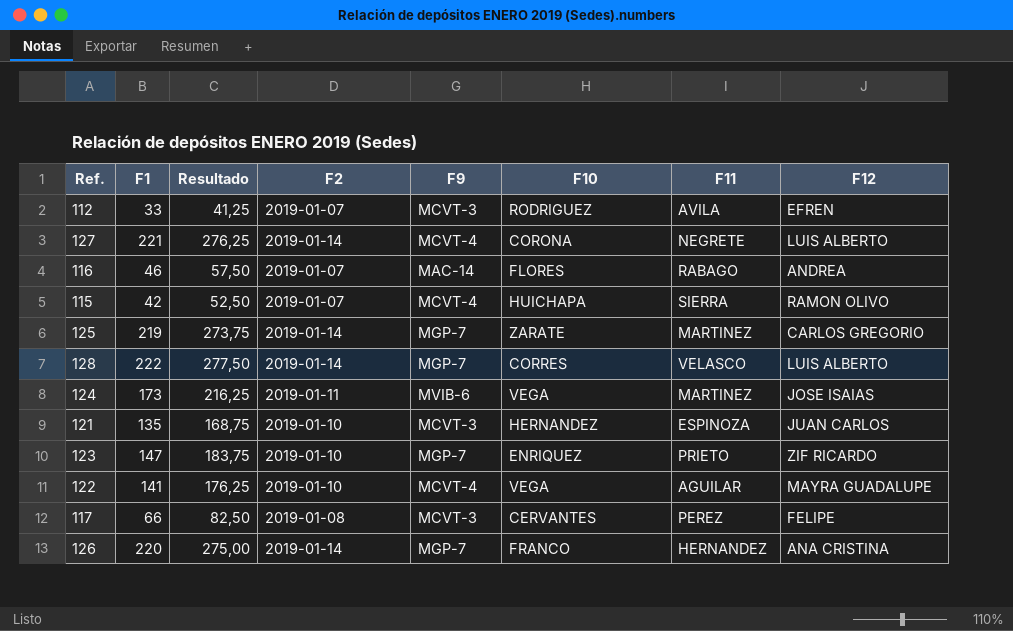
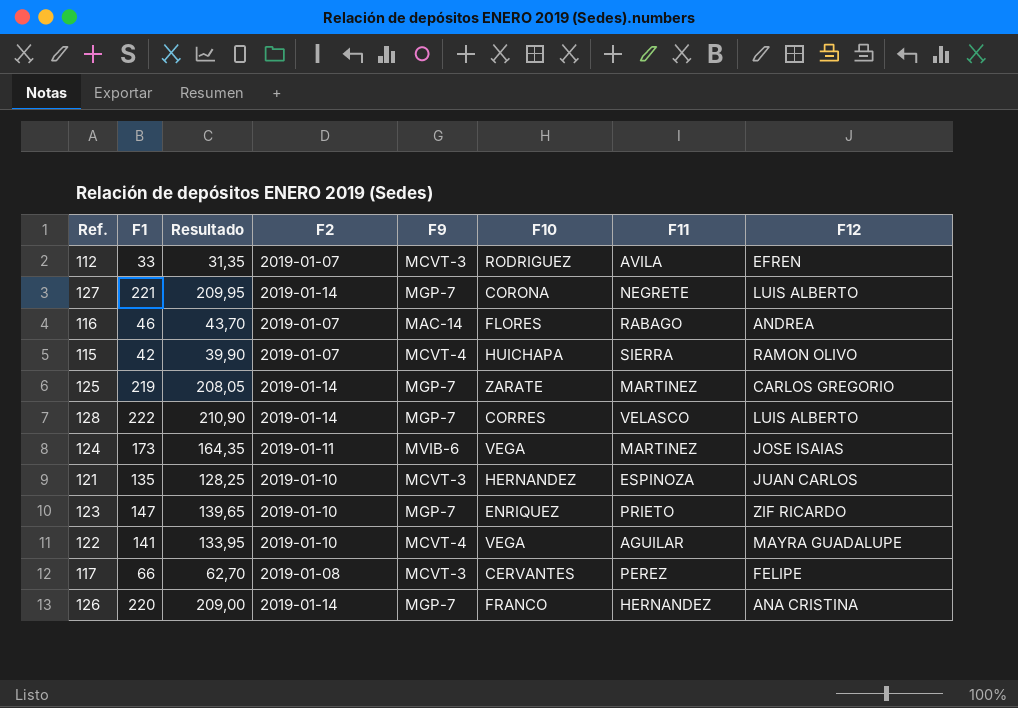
column Resultado | formula: [F1] * 1,25 -> [F1] * 0,95
127 | F9: MCVT-4 -> MGP-7

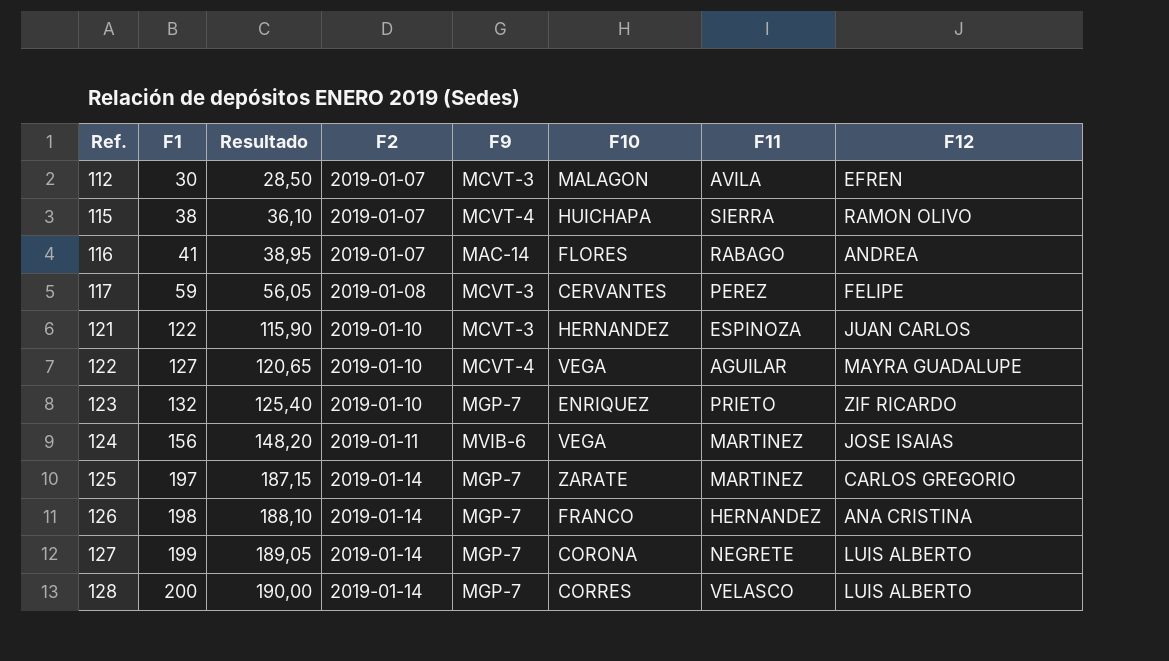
row order: none -> Ref. ascending
112 | F1: 33 -> 30
112 | Resultado: 31,35 -> 28,50
112 | F10: RODRIGUEZ -> MALAGON
115 | F1: 42 -> 38
115 | Resultado: 39,90 -> 36,10
116 | F1: 46 -> 41
116 | Resultado: 43,70 -> 38,95
117 | F1: 66 -> 59
117 | Resultado: 62,70 -> 56,05
121 | F1: 135 -> 122
121 | Resultado: 128,25 -> 115,90
122 | F1: 141 -> 127
122 | Resultado: 133,95 -> 120,65
123 | F1: 147 -> 132
123 | Resultado: 139,65 -> 125,40
124 | F1: 173 -> 156
124 | Resultado: 164,35 -> 148,20
125 | F1: 219 -> 197
125 | Resultado: 208,05 -> 187,15
126 | F1: 220 -> 198
126 | Resultado: 209,00 -> 188,10
127 | F1: 221 -> 199
127 | Resultado: 209,95 -> 189,05
128 | F1: 222 -> 200
128 | Resultado: 210,90 -> 190,00

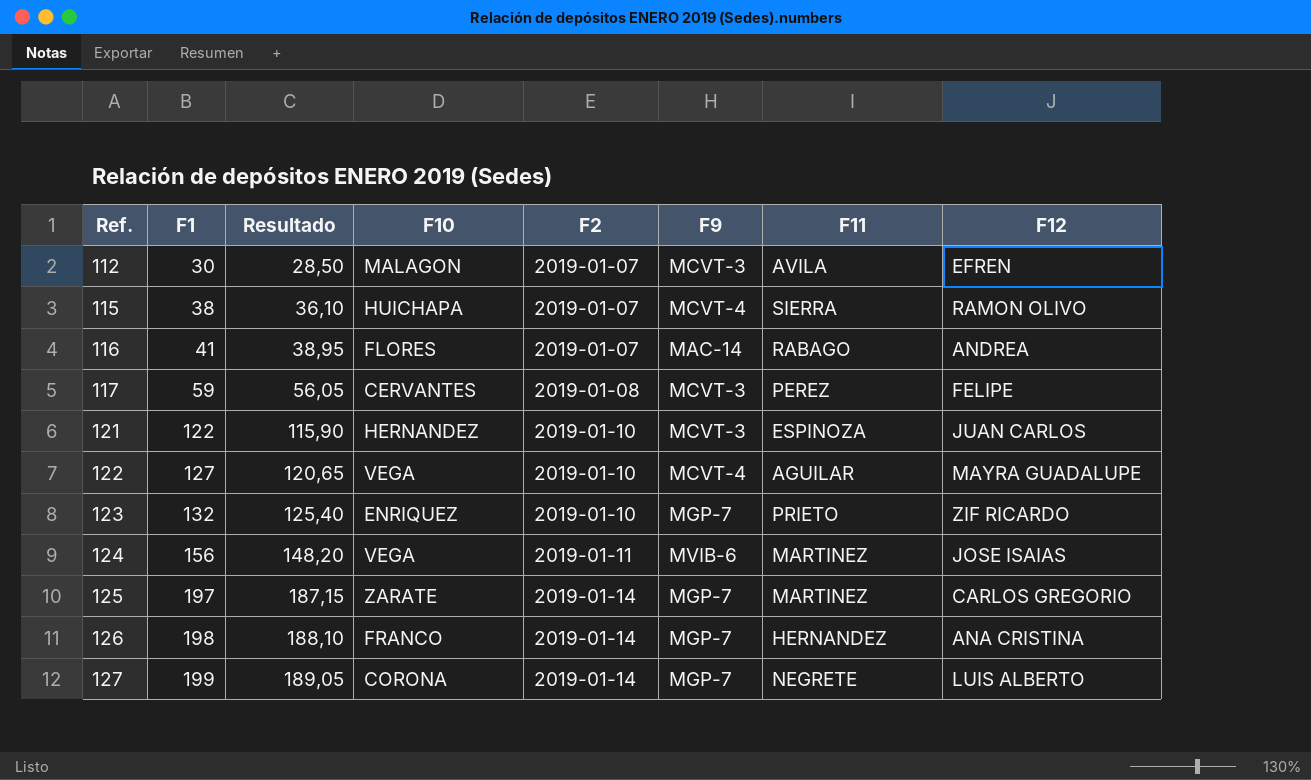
column F10 | position: 6 -> 4
row 128: 200 | 190,00 | 2019-01-14 | MGP-7 | CORRES | VELASCO | LUIS ALBERTO -> none

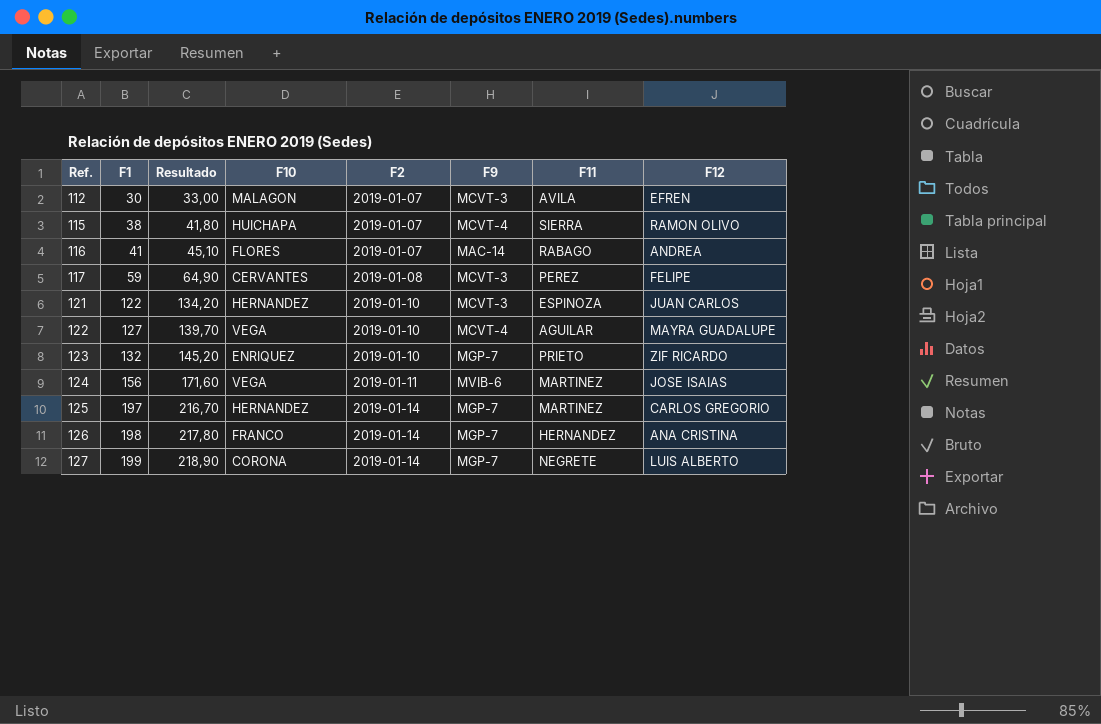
column Resultado | formula: [F1] * 0,95 -> [F1] * 1,1
125 | F10: ZARATE -> HERNANDEZ

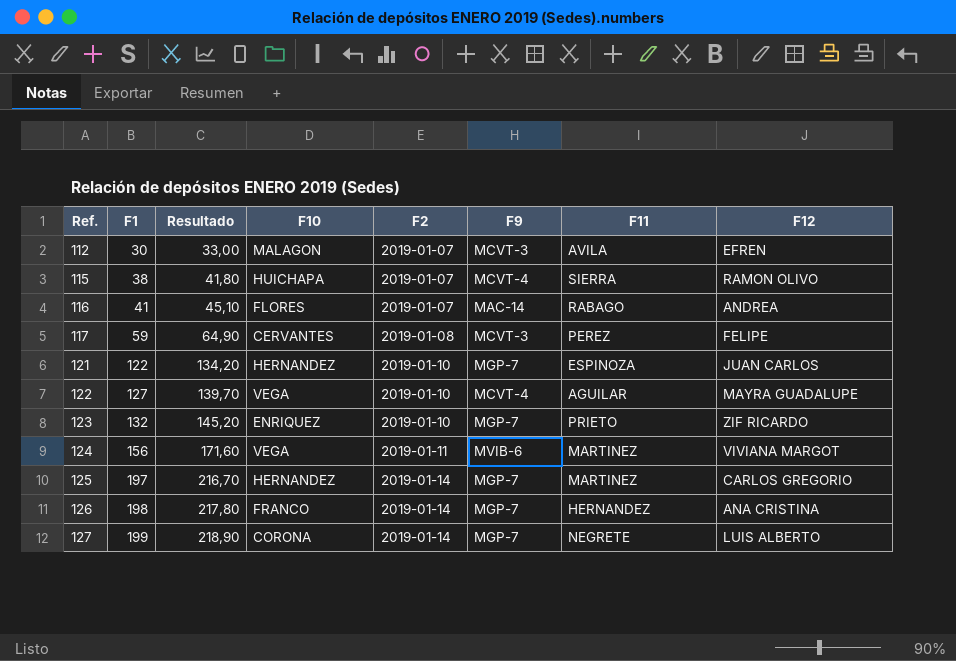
121 | F9: MCVT-3 -> MGP-7
124 | F12: JOSE ISAIAS -> VIVIANA MARGOT

